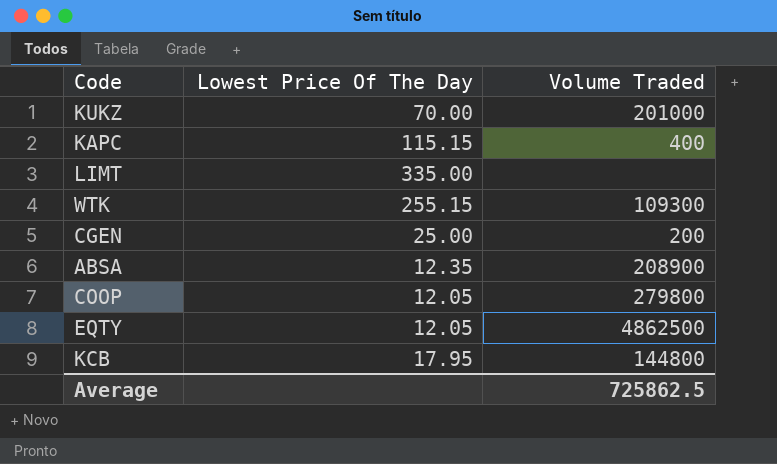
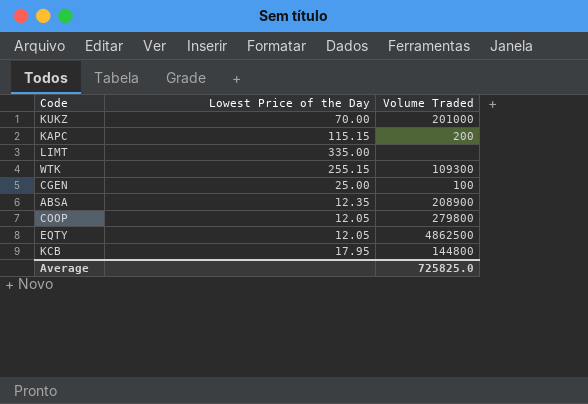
column name: Lowest Price Of The Day -> Lowest Price of the Day
KAPC | Volume Traded: 400 -> 200
CGEN | Volume Traded: 200 -> 100
Average | Volume Traded: 725862.5 -> 725825.0

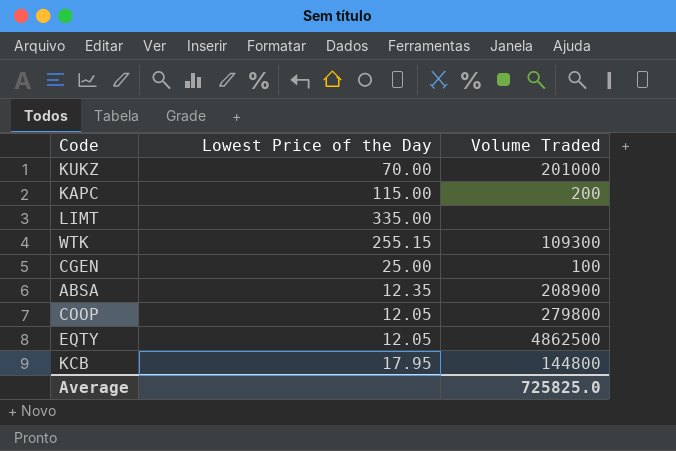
KAPC | Lowest Price of the Day: 115.15 -> 115.00

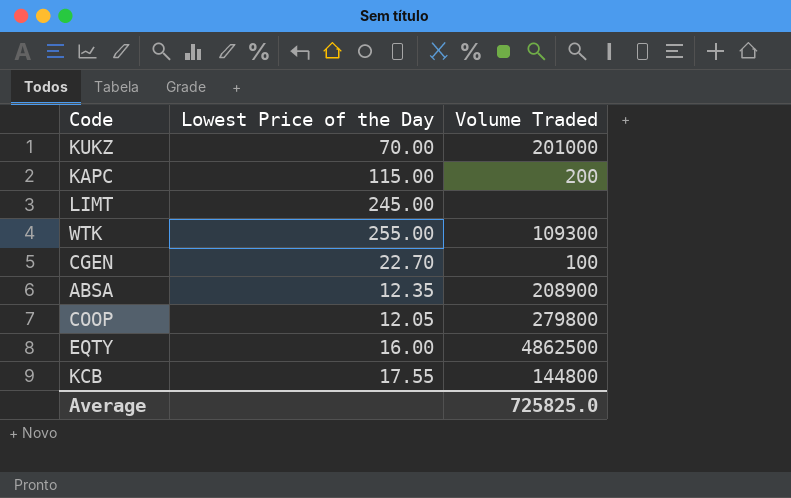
LIMT | Lowest Price of the Day: 335.00 -> 245.00
WTK | Lowest Price of the Day: 255.15 -> 255.00
CGEN | Lowest Price of the Day: 25.00 -> 22.70
EQTY | Lowest Price of the Day: 12.05 -> 16.00
KCB | Lowest Price of the Day: 17.95 -> 17.55

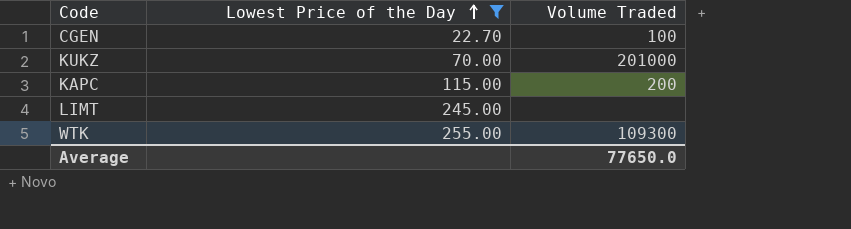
filter: none -> Lowest Price of the Day >= 22.70
row order: none -> Lowest Price of the Day ascending
Average | Volume Traded: 725825.0 -> 77650.0

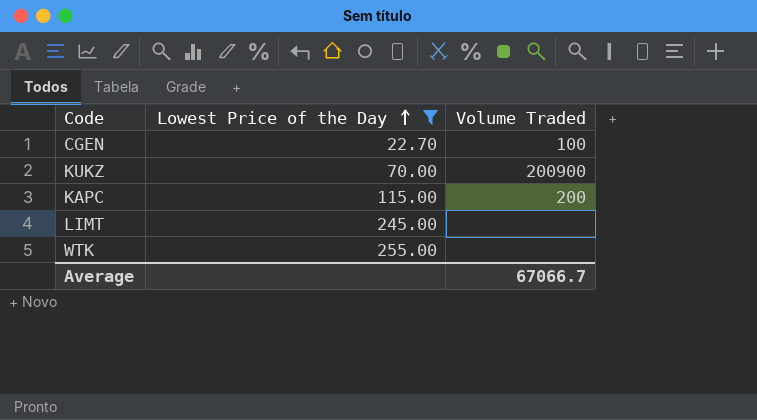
KUKZ | Volume Traded: 201000 -> 200900
WTK | Volume Traded: 109300 -> none
Average | Volume Traded: 77650.0 -> 67066.7

